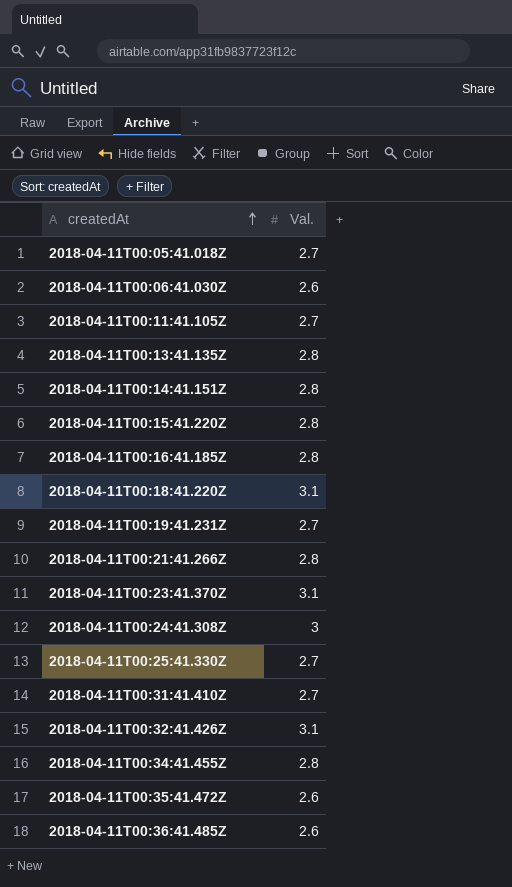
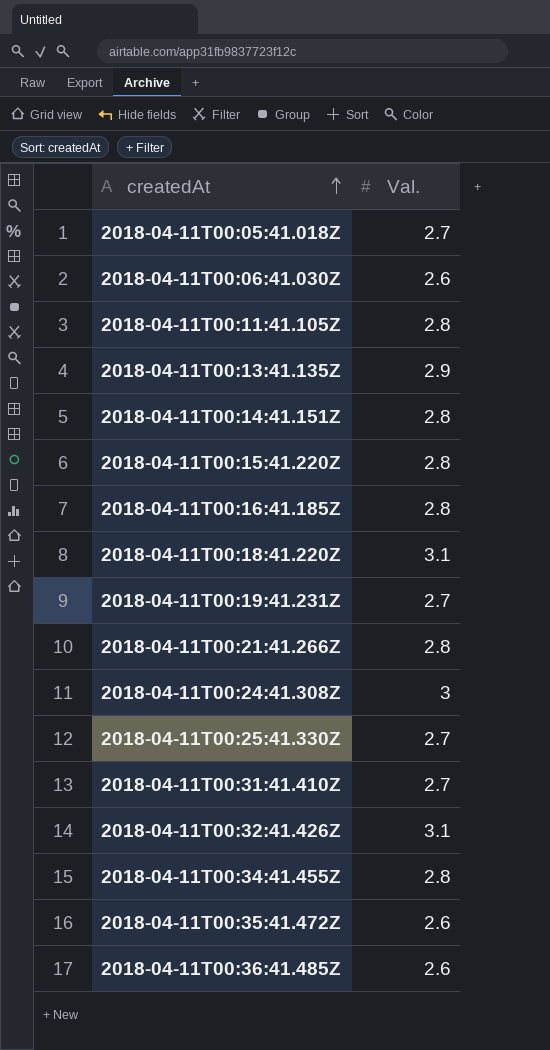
row 2018-04-11T00:23:41.370Z: 3.1 -> none
2018-04-11T00:11:41.105Z | Val.: 2.7 -> 2.8
2018-04-11T00:13:41.135Z | Val.: 2.8 -> 2.9

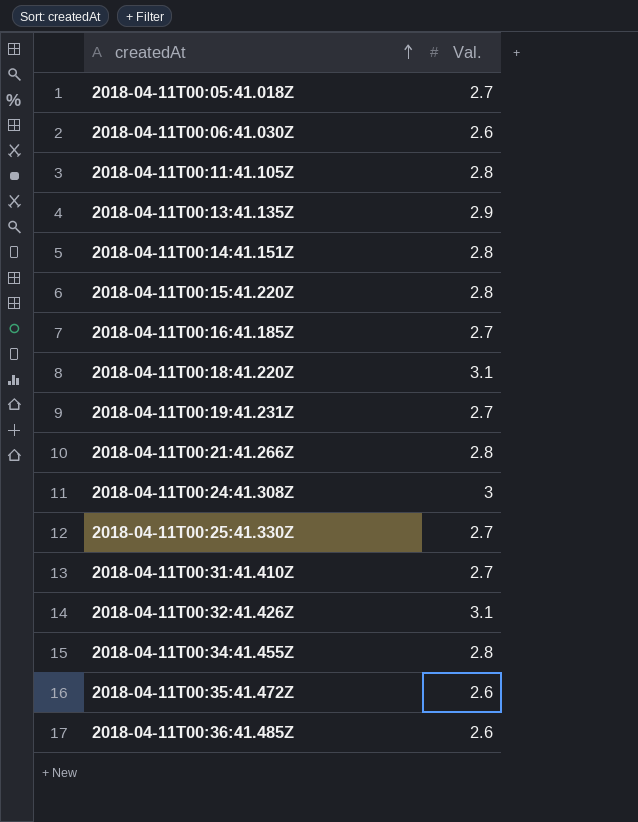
2018-04-11T00:16:41.185Z | Val.: 2.8 -> 2.7

